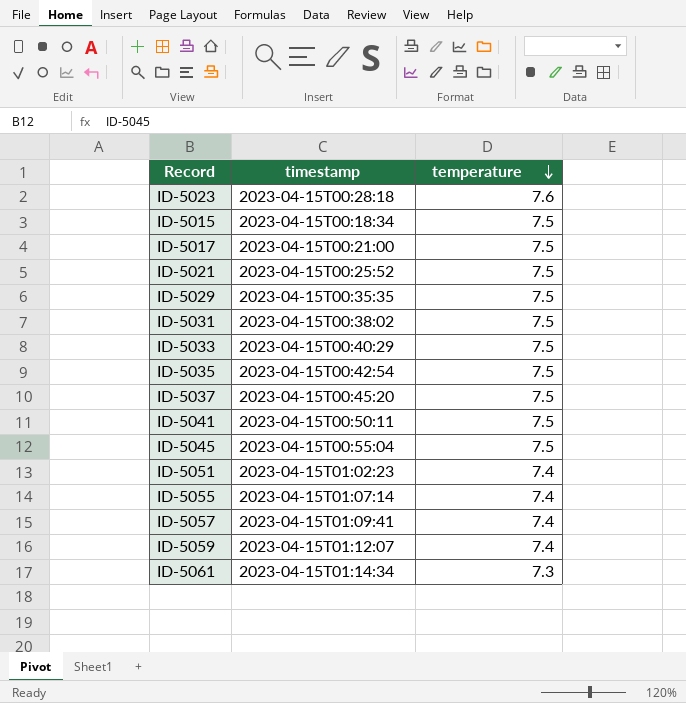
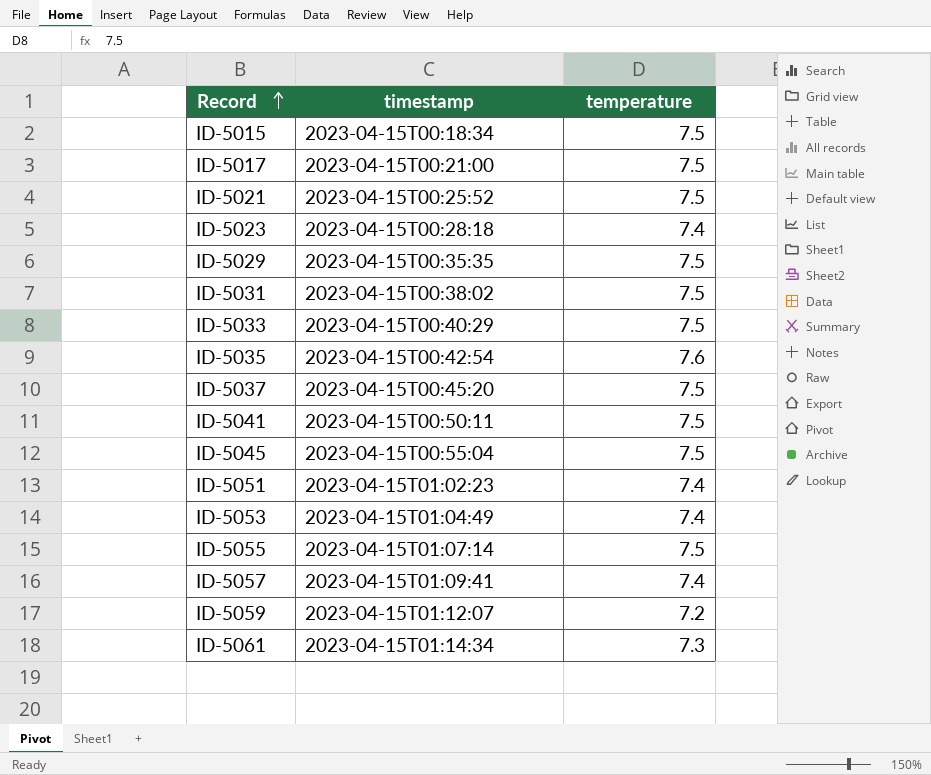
row order: temperature descending -> Record ascending
ID-5023 | temperature: 7.6 -> 7.4
ID-5035 | temperature: 7.5 -> 7.6
row ID-5053: none -> 2023-04-15T01:04:49 | 7.4
ID-5055 | temperature: 7.4 -> 7.5
ID-5059 | temperature: 7.4 -> 7.2

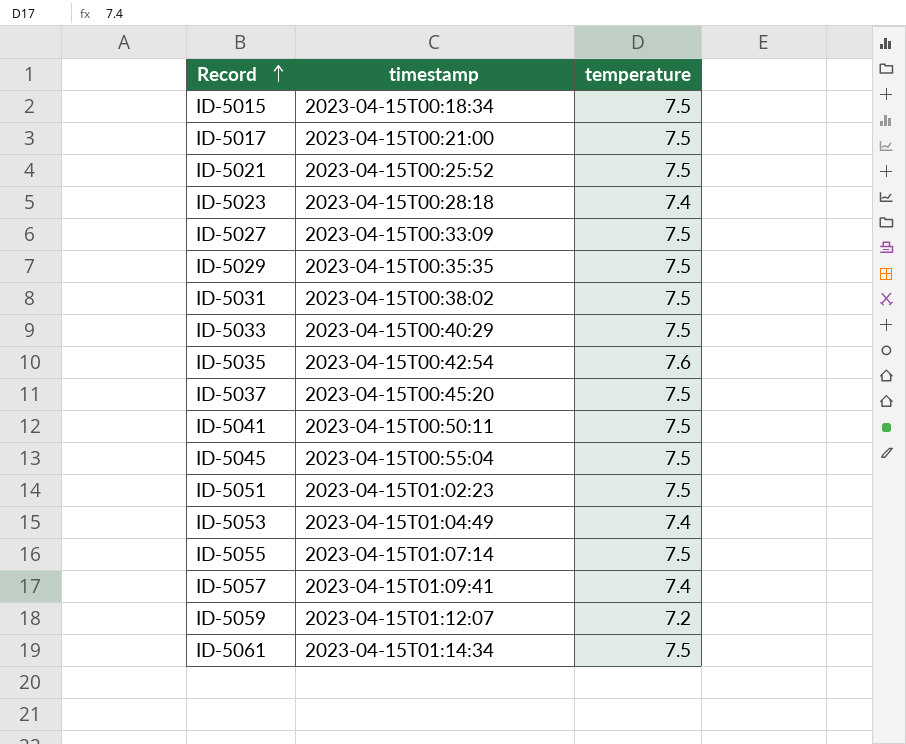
row ID-5027: none -> 2023-04-15T00:33:09 | 7.5
ID-5051 | temperature: 7.4 -> 7.5
ID-5061 | temperature: 7.3 -> 7.5

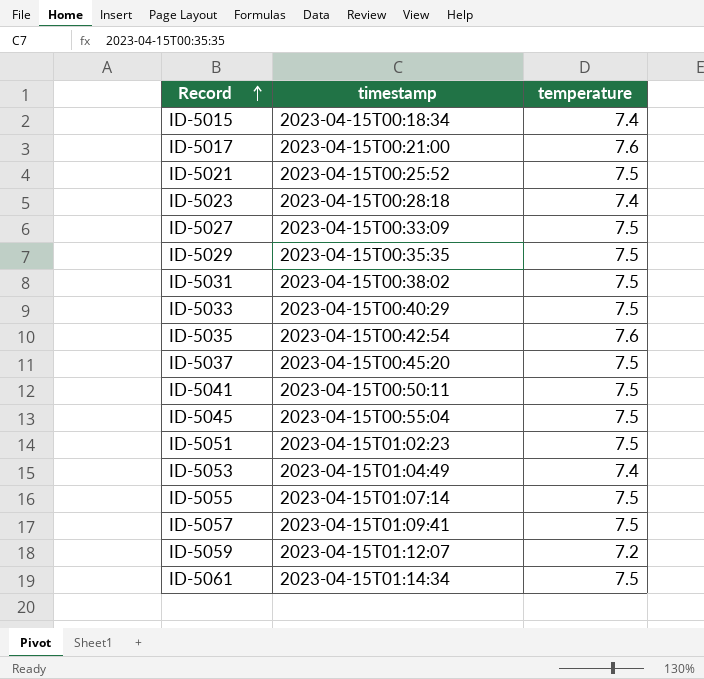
ID-5015 | temperature: 7.5 -> 7.4
ID-5017 | temperature: 7.5 -> 7.6
ID-5057 | temperature: 7.4 -> 7.5

